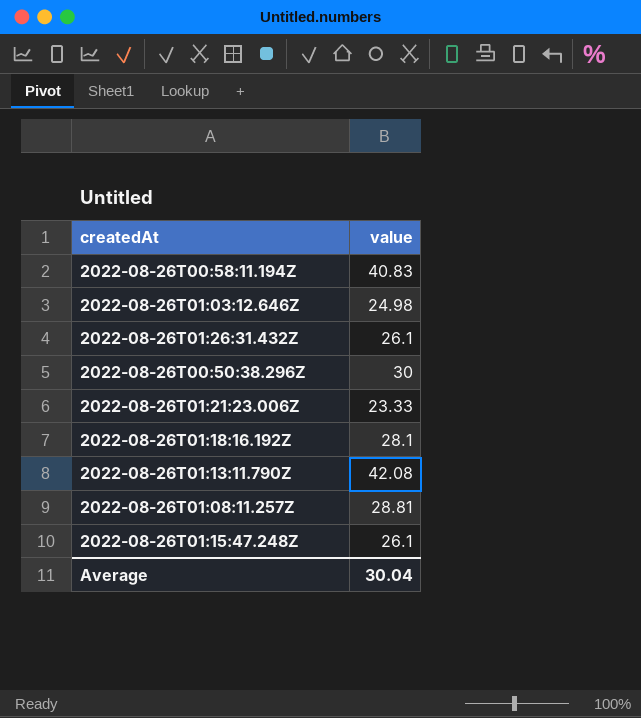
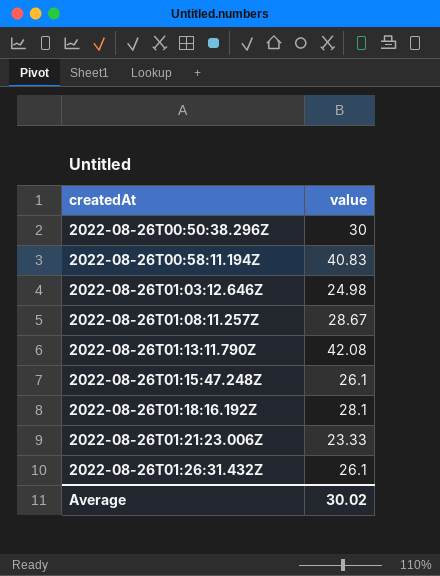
row order: none -> createdAt ascending
2022-08-26T01:08:11.257Z | value: 28.81 -> 28.67
Average | value: 30.04 -> 30.02

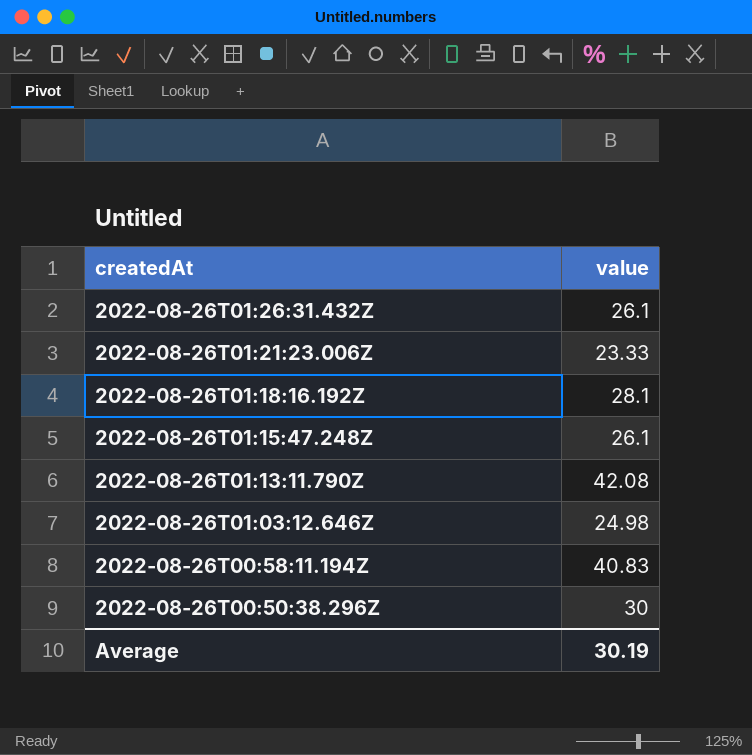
row order: createdAt ascending -> createdAt descending
row 2022-08-26T01:08:11.257Z: 28.67 -> none
Average | value: 30.02 -> 30.19

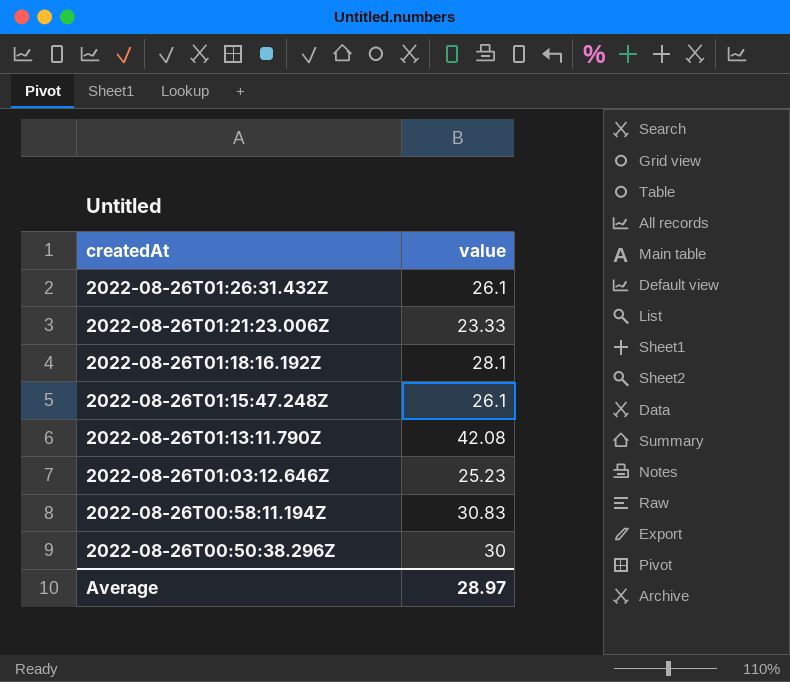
2022-08-26T01:03:12.646Z | value: 24.98 -> 25.23
2022-08-26T00:58:11.194Z | value: 40.83 -> 30.83
Average | value: 30.19 -> 28.97

